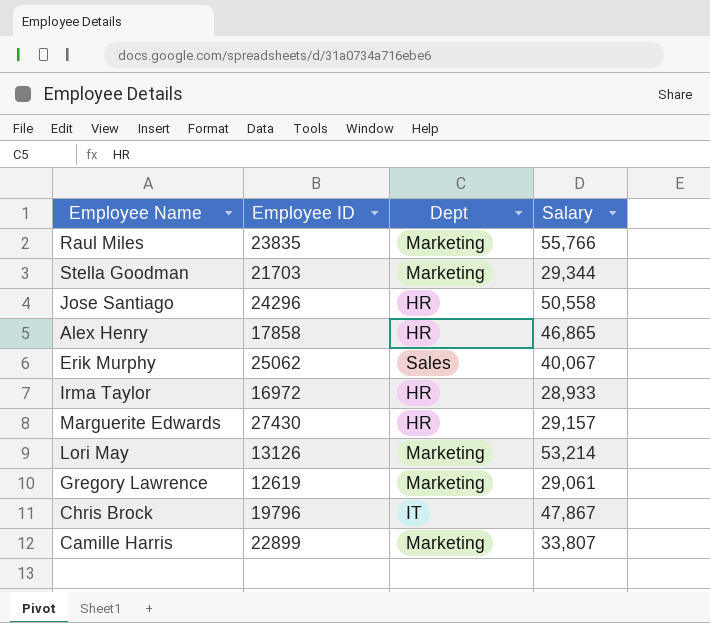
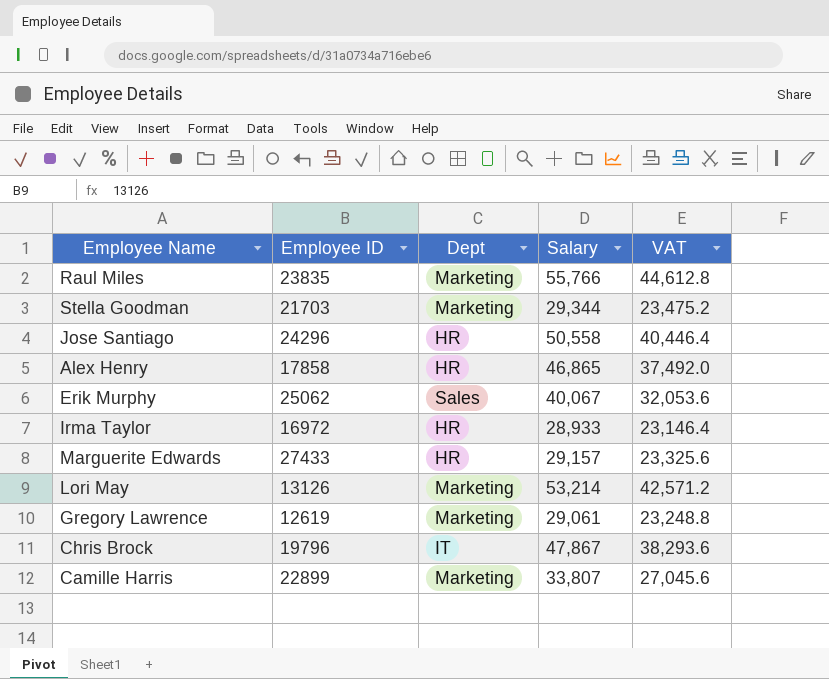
column VAT | formula: none -> [Salary] * 0.8
Marguerite Edwards | Employee ID: 27430 -> 27433

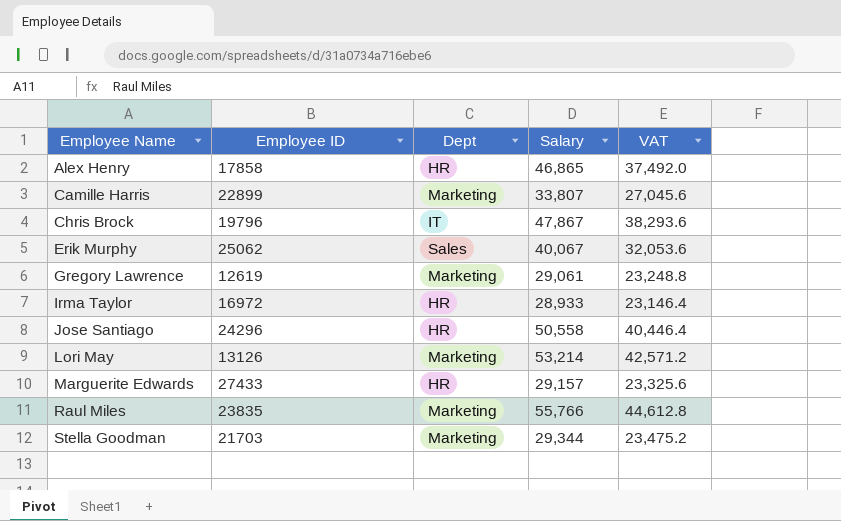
row order: none -> Employee Name ascending

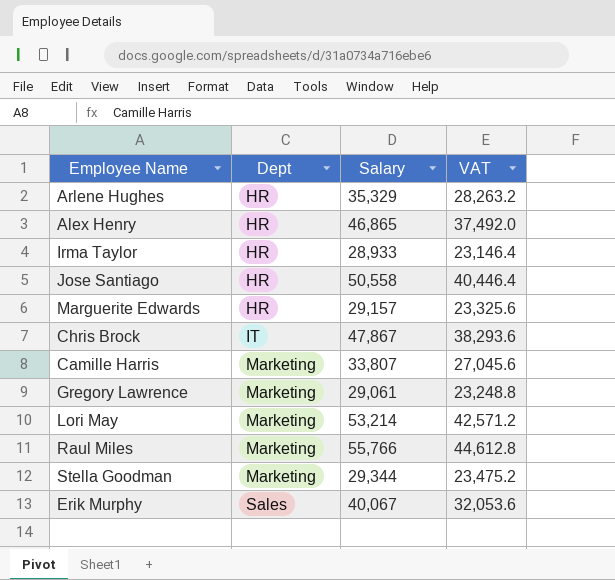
row order: Employee Name ascending -> Dept ascending
column Employee ID | position: 2 -> none
row Arlene Hughes: none -> HR | 35,329 | 28,263.2

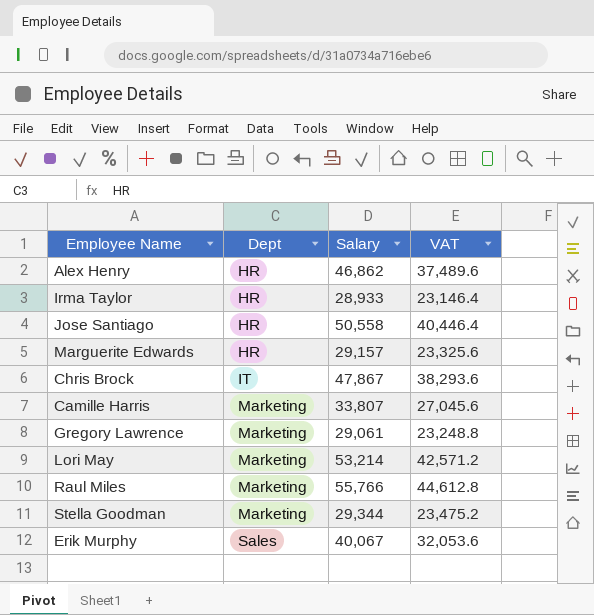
row Arlene Hughes: HR | 35,329 | 28,263.2 -> none
Alex Henry | Salary: 46,865 -> 46,862
Alex Henry | VAT: 37,492.0 -> 37,489.6

